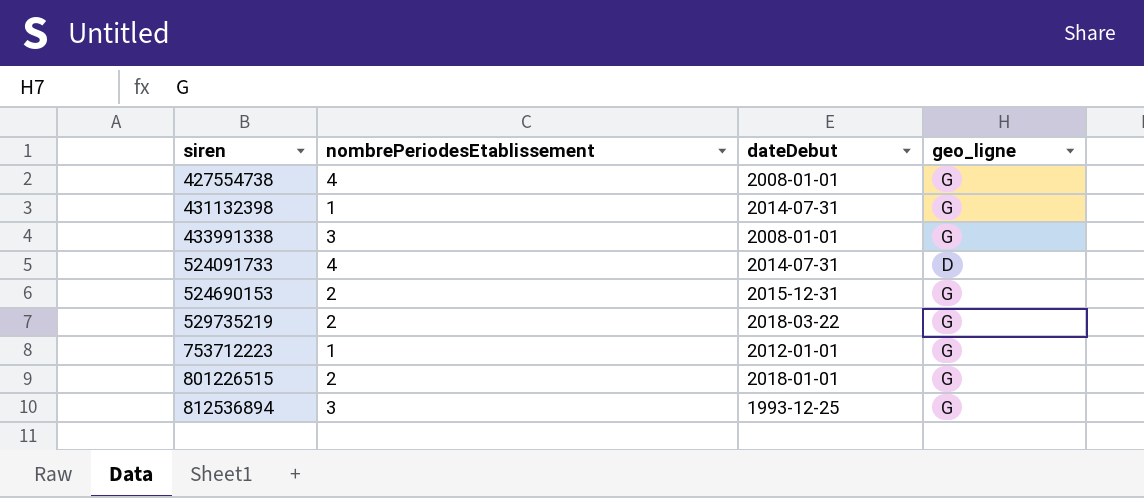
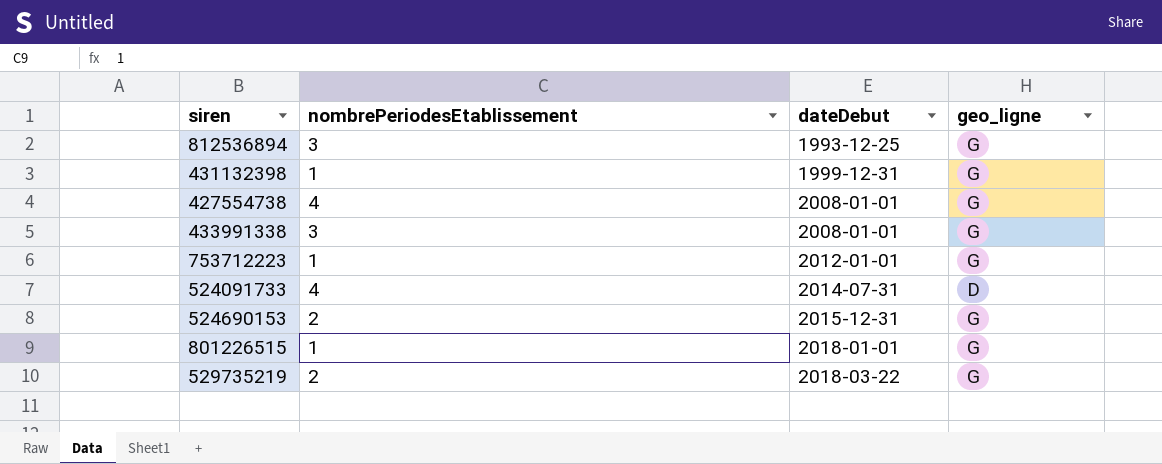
row order: siren ascending -> dateDebut ascending
431132398 | dateDebut: 2014-07-31 -> 1999-12-31
801226515 | nombrePeriodesEtablissement: 2 -> 1

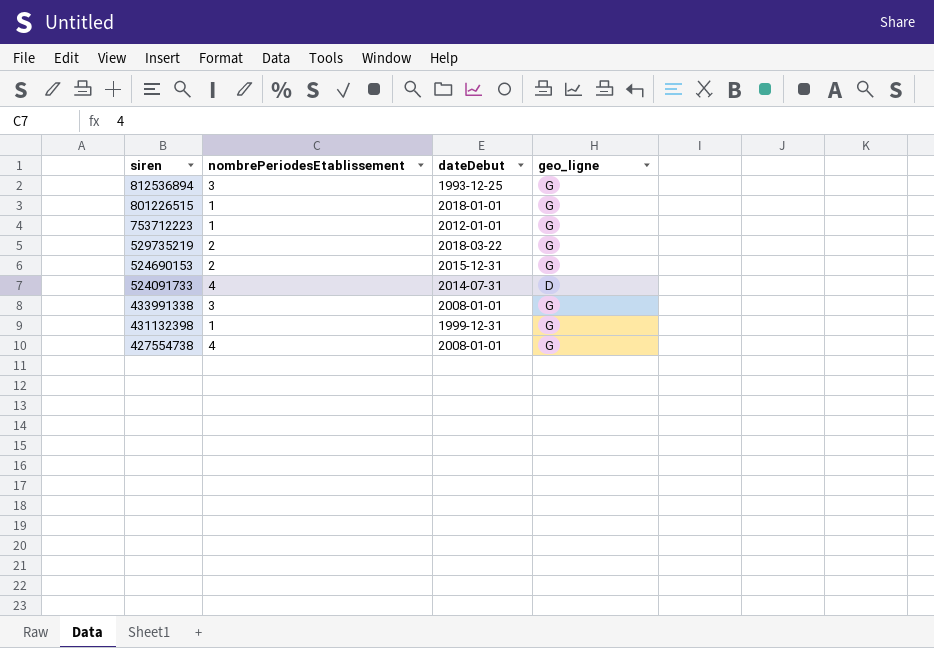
row order: dateDebut ascending -> siren descending

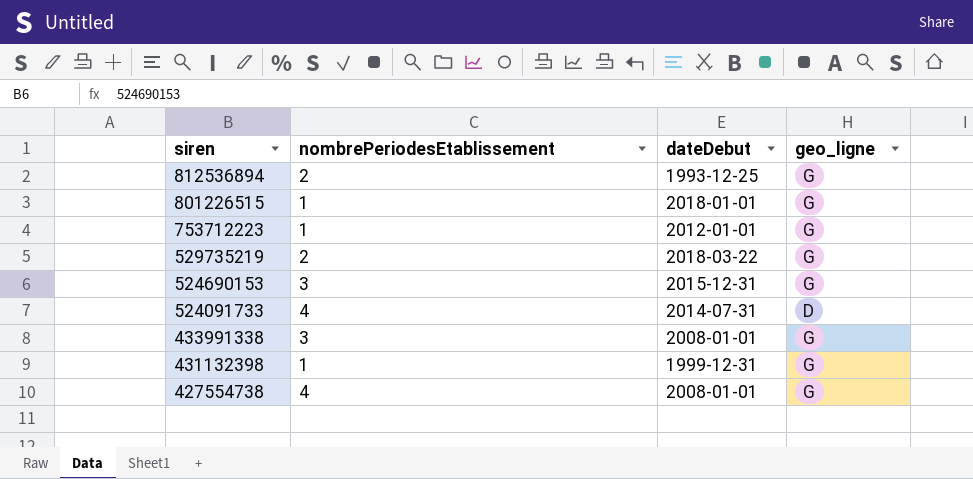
812536894 | nombrePeriodesEtablissement: 3 -> 2
524690153 | nombrePeriodesEtablissement: 2 -> 3

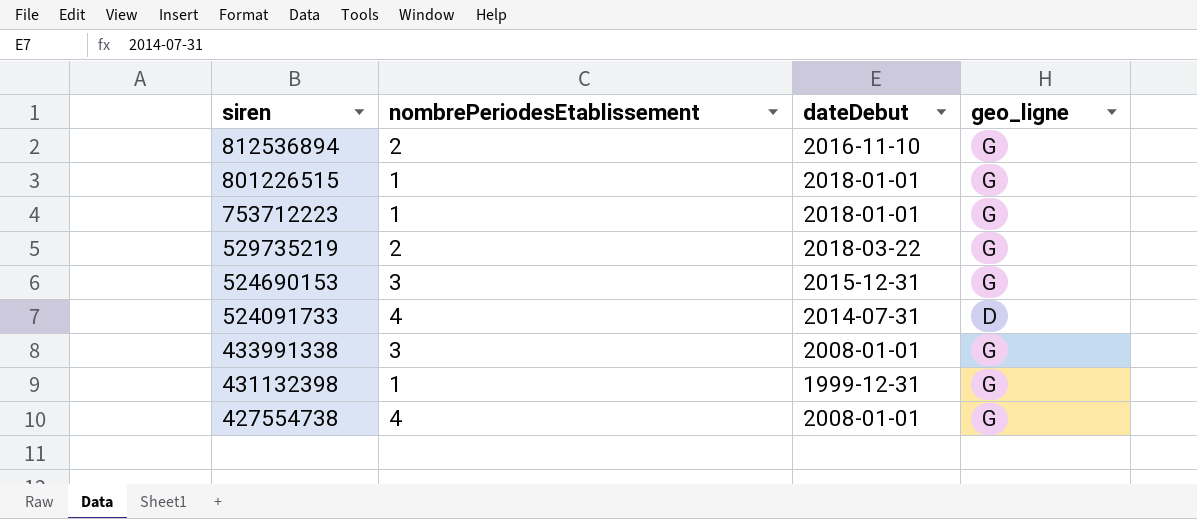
812536894 | dateDebut: 1993-12-25 -> 2016-11-10
753712223 | dateDebut: 2012-01-01 -> 2018-01-01

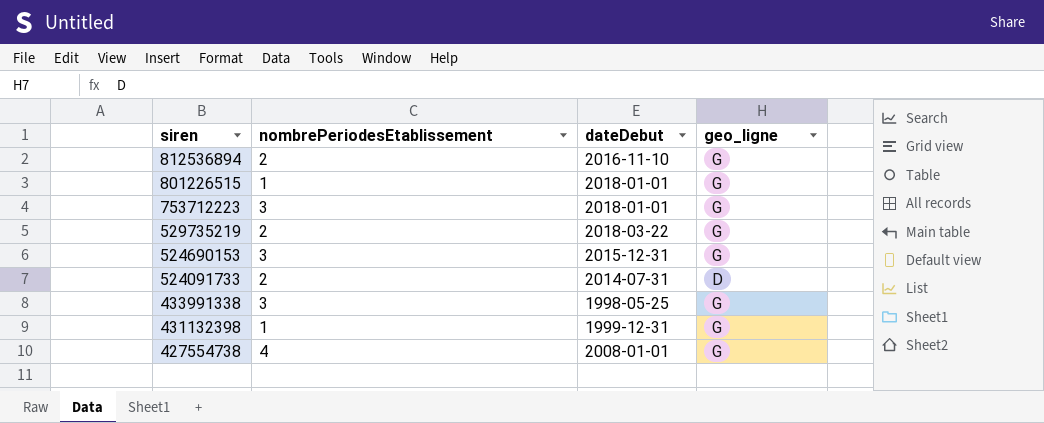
753712223 | nombrePeriodesEtablissement: 1 -> 3
524091733 | nombrePeriodesEtablissement: 4 -> 2
433991338 | dateDebut: 2008-01-01 -> 1998-05-25

